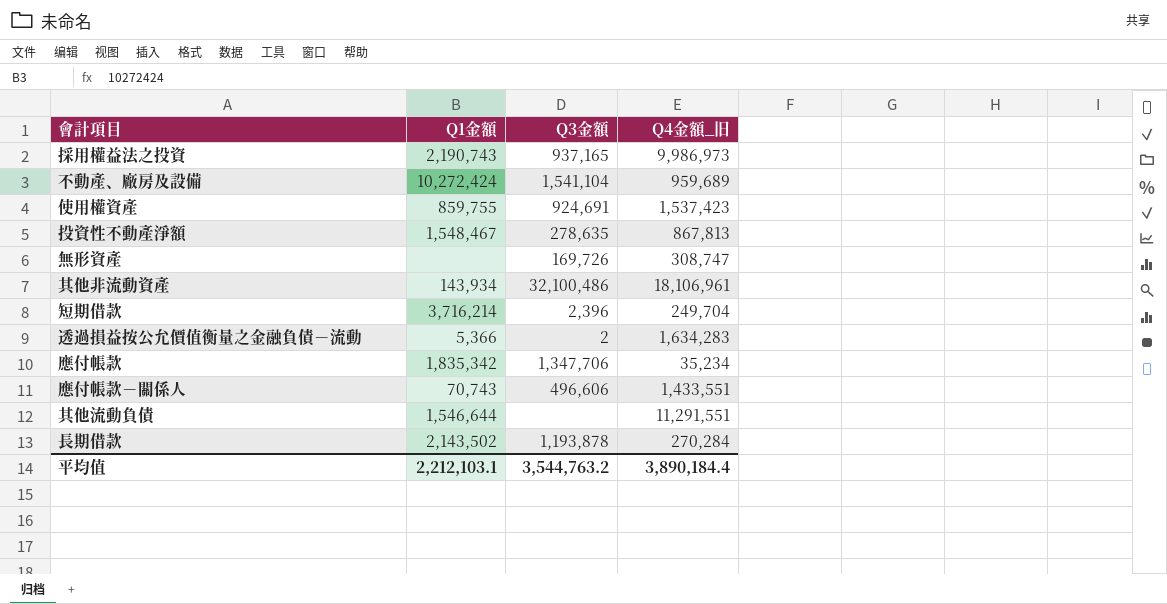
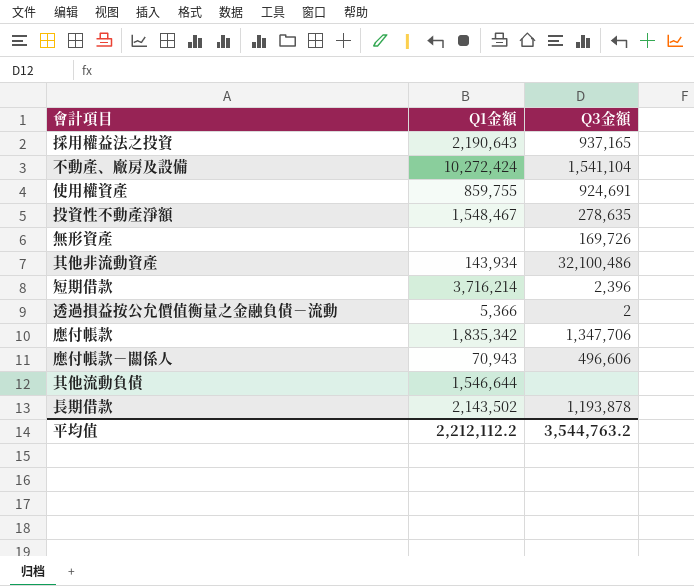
column Q4金額_旧 | position: 4 -> none
採用權益法之投資 | Q1金額: 2,190,743 -> 2,190,643
應付帳款－關係人 | Q1金額: 70,743 -> 70,943
平均值 | Q1金額: 2,212,103.1 -> 2,212,112.2

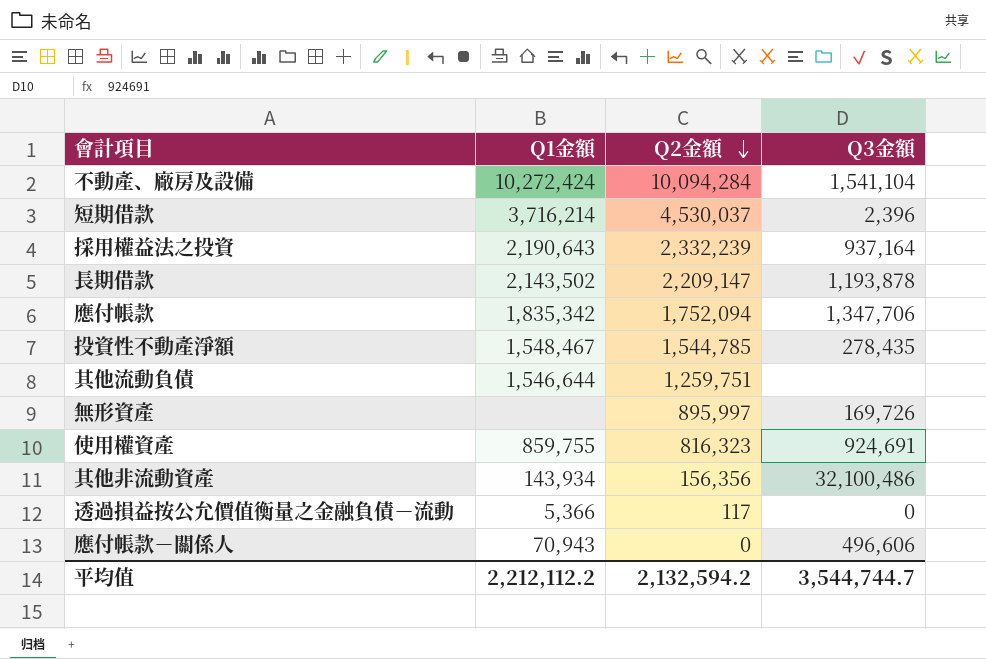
row order: none -> Q2金額 descending
column Q2金額 | position: none -> 3
採用權益法之投資 | Q3金額: 937,165 -> 937,164
投資性不動產淨額 | Q3金額: 278,635 -> 278,435
透過損益按公允價值衡量之金融負債－流動 | Q3金額: 2 -> 0
平均值 | Q3金額: 3,544,763.2 -> 3,544,744.7

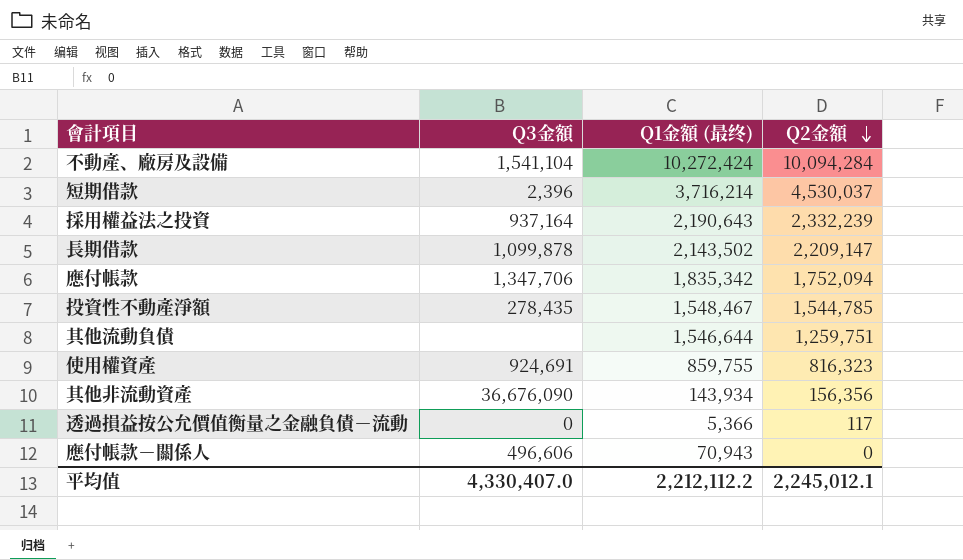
column Q3金額 | position: 4 -> 2
column name: Q1金額 -> Q1金額 (最终)
row 無形資產: none | 895,997 | 169,726 -> none
長期借款 | Q3金額: 1,193,878 -> 1,099,878
其他非流動資產 | Q3金額: 32,100,486 -> 36,676,090
平均值 | Q3金額: 3,544,744.7 -> 4,330,407.0
平均值 | Q2金額: 2,132,594.2 -> 2,245,012.1

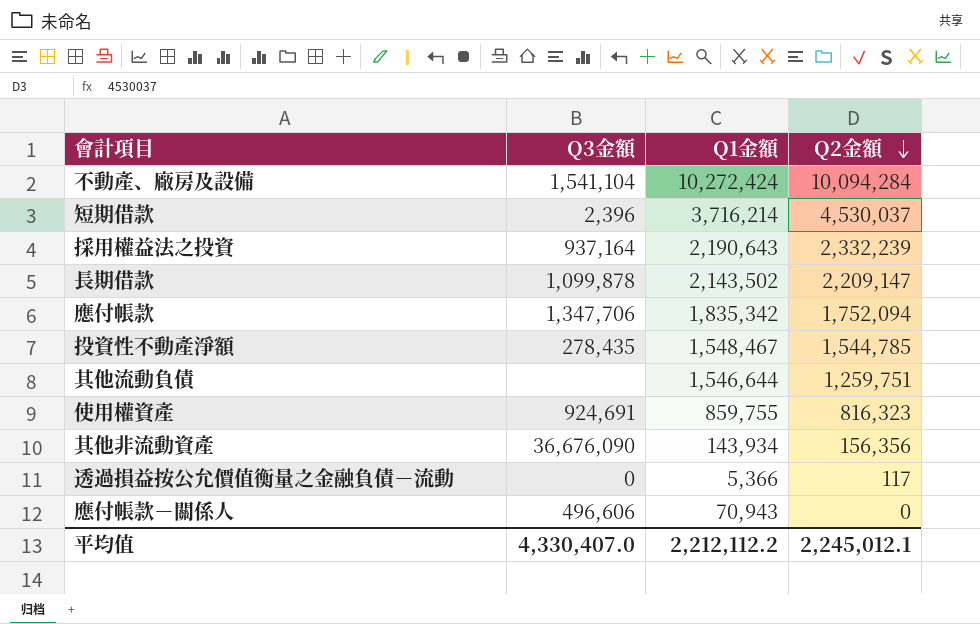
column name: Q1金額 (最终) -> Q1金額

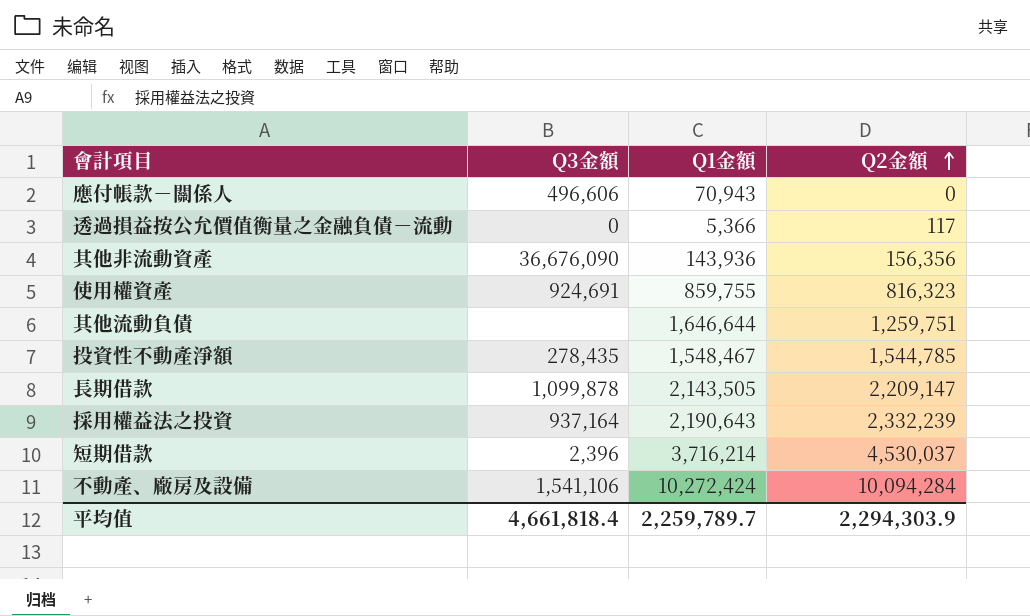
row order: Q2金額 descending -> Q2金額 ascending
row 應付帳款: 1,347,706 | 1,835,342 | 1,752,094 -> none
其他非流動資產 | Q1金額: 143,934 -> 143,936
其他流動負債 | Q1金額: 1,546,644 -> 1,646,644
長期借款 | Q1金額: 2,143,502 -> 2,143,505
不動產、廠房及設備 | Q3金額: 1,541,104 -> 1,541,106
平均值 | Q3金額: 4,330,407.0 -> 4,661,818.4
平均值 | Q1金額: 2,212,112.2 -> 2,259,789.7
平均值 | Q2金額: 2,245,012.1 -> 2,294,303.9

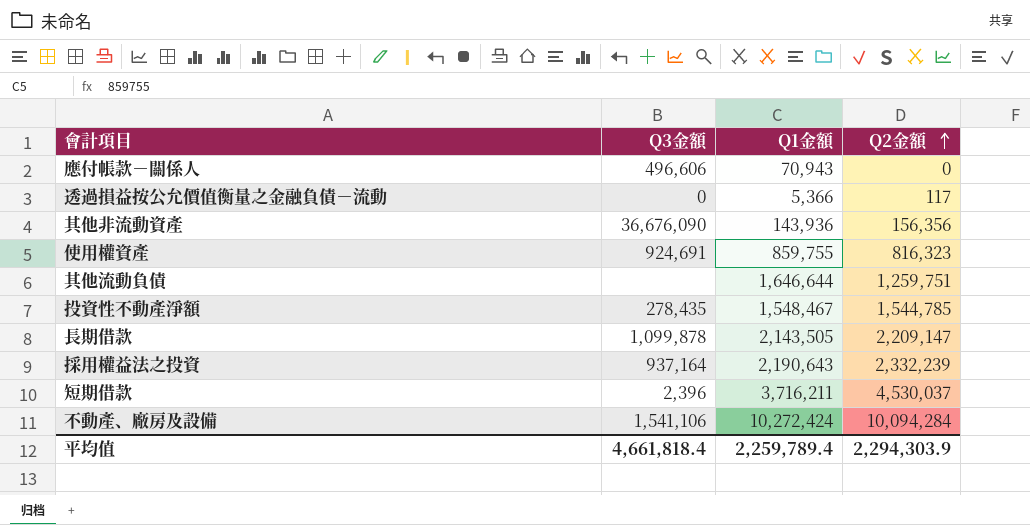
短期借款 | Q1金額: 3,716,214 -> 3,716,211
平均值 | Q1金額: 2,259,789.7 -> 2,259,789.4

